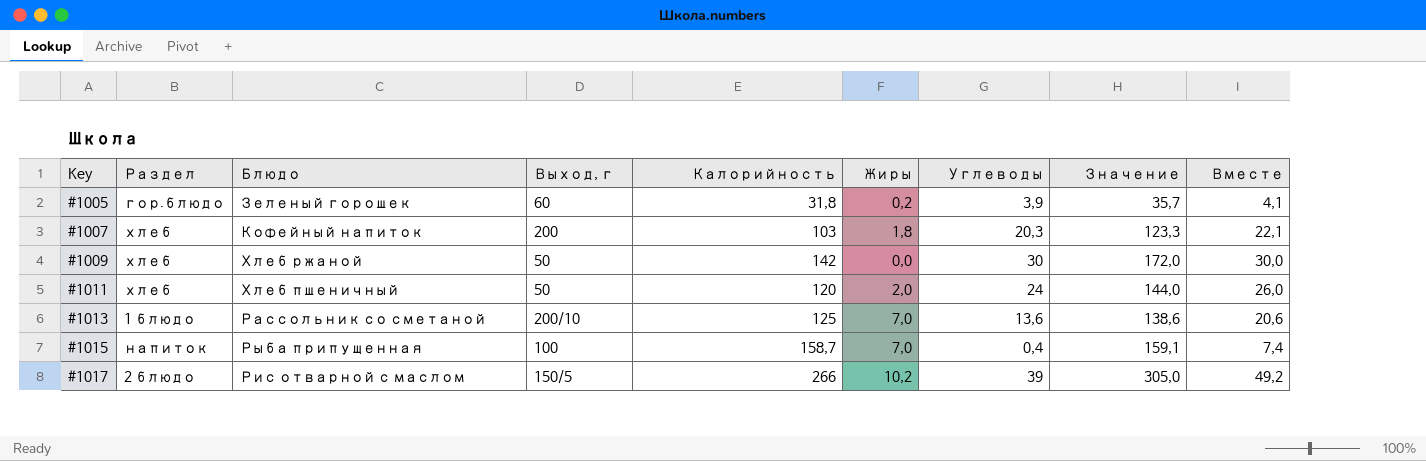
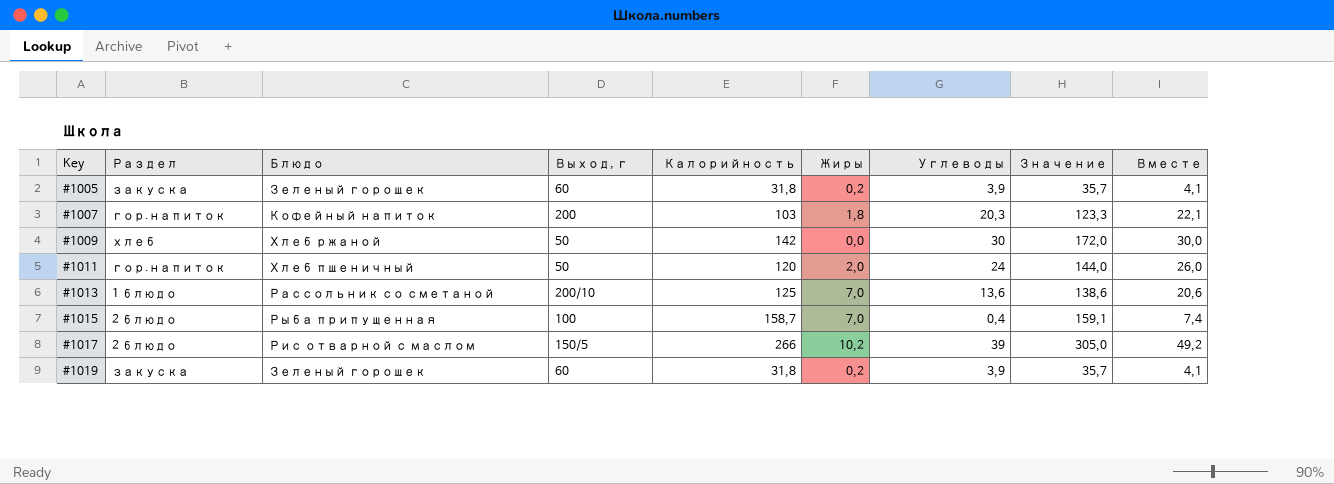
#1005 | Раздел: гор.блюдо -> закуска
#1007 | Раздел: хлеб -> гор.напиток
#1011 | Раздел: хлеб -> гор.напиток
#1015 | Раздел: напиток -> 2 блюдо
row #1019: none -> закуска | Зеленый горошек | 60 | 31,8 | 0,2 | 3,9 | 35,7 | 4,1

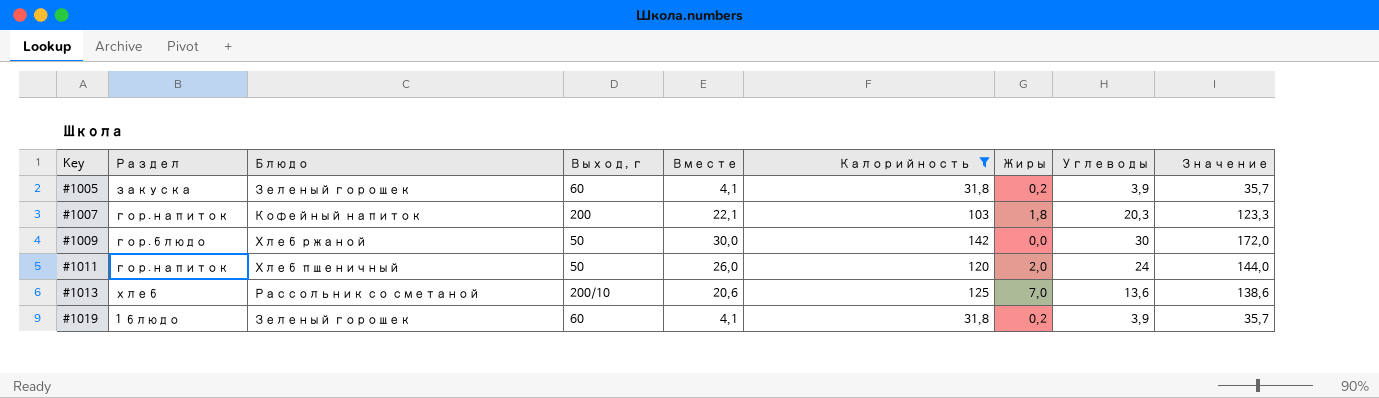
filter: none -> Калорийность <= 142
column Вместе | position: 9 -> 5
#1009 | Раздел: хлеб -> гор.блюдо
#1013 | Раздел: 1 блюдо -> хлеб
#1019 | Раздел: закуска -> 1 блюдо

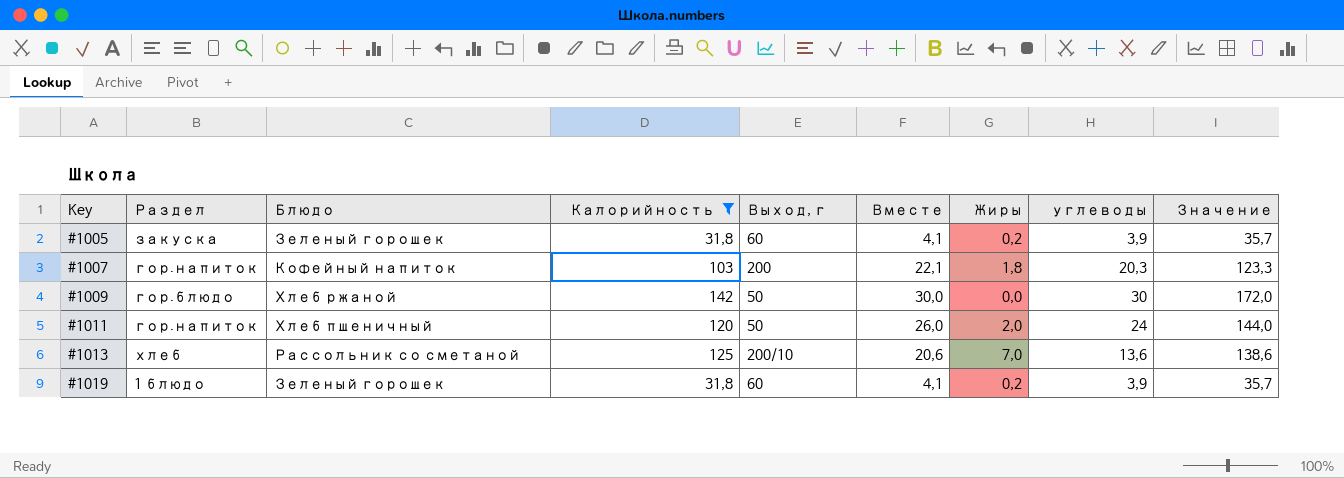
column Калорийность | position: 6 -> 4
column name: Углеводы -> углеводы

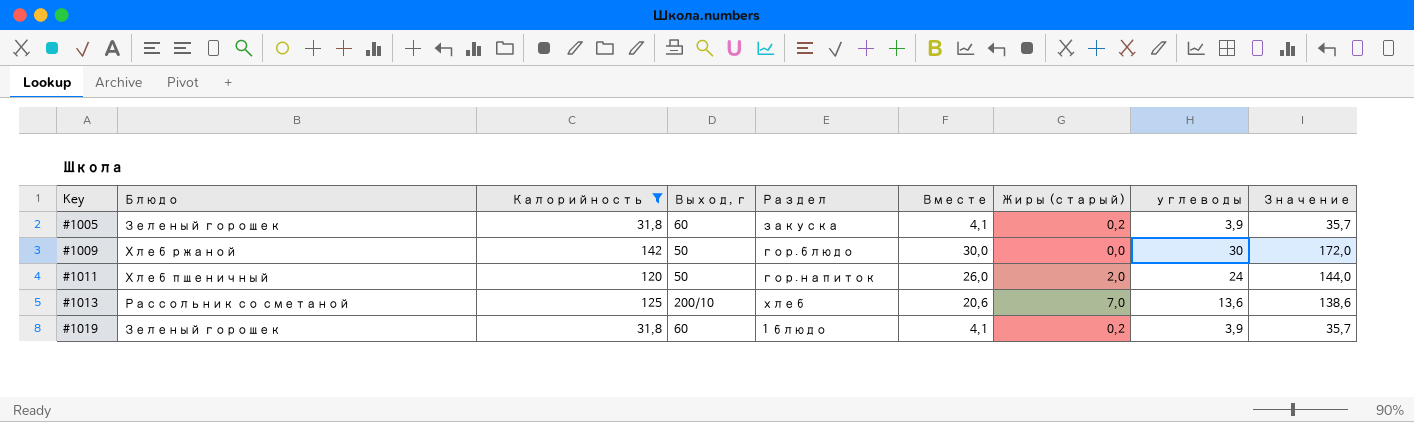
column Раздел | position: 2 -> 5
column name: Жиры -> Жиры (старый)
row #1007: гор.напиток | Кофейный напиток | 103 | 200 | 22,1 | 1,8 | 20,3 | 123,3 -> none

